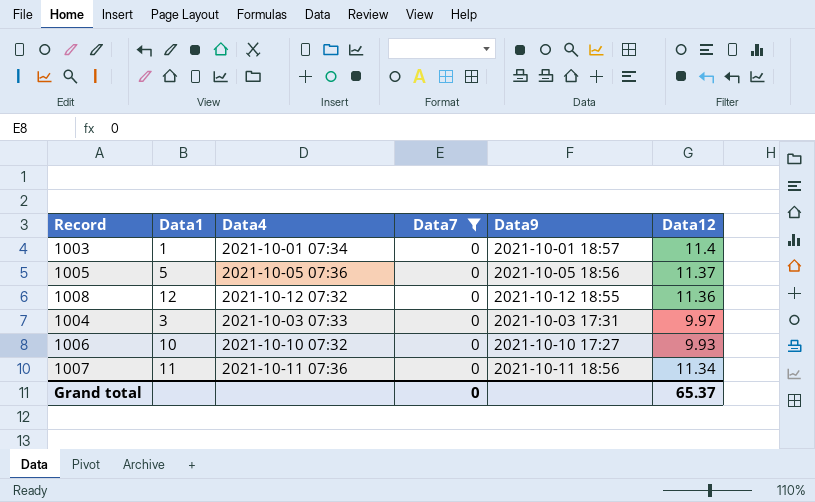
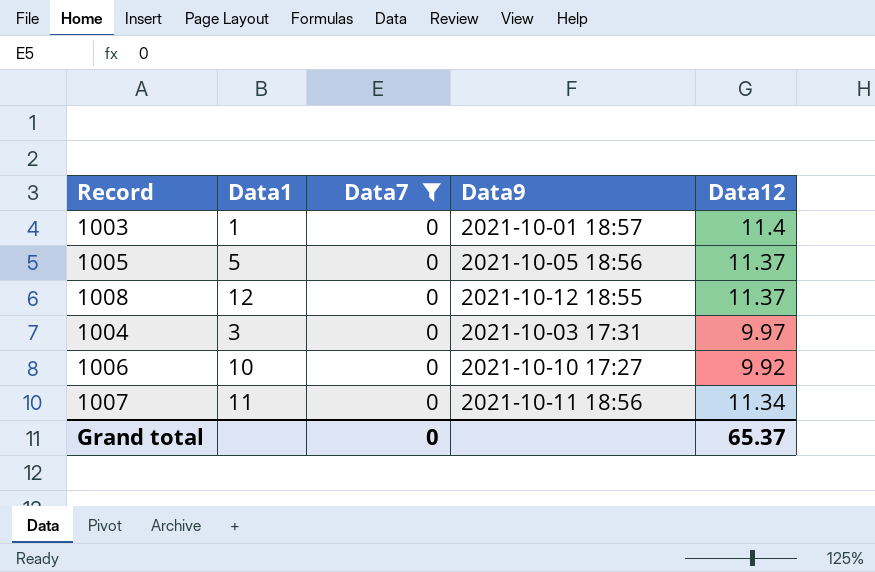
column Data4 | position: 3 -> none
1008 | Data12: 11.36 -> 11.37
1006 | Data12: 9.93 -> 9.92

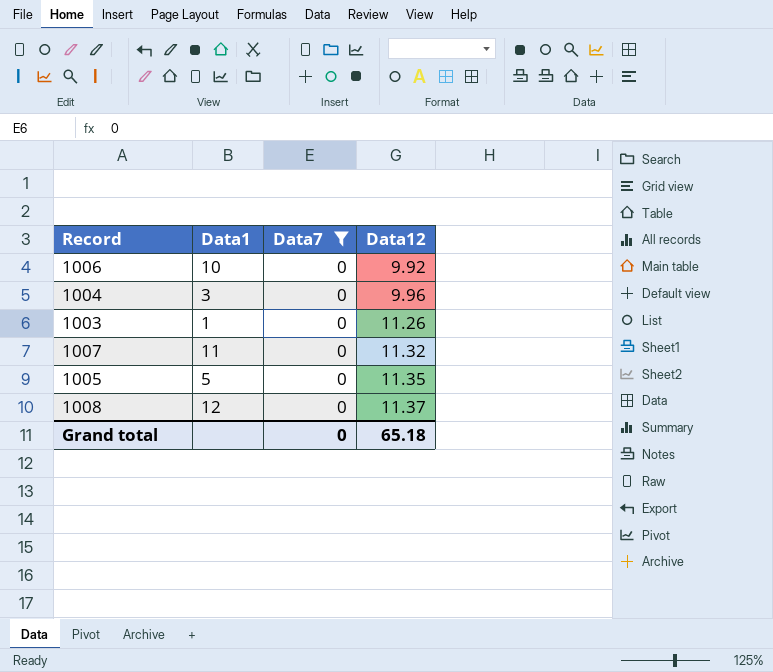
row order: none -> Data12 ascending
column Data9 | position: 4 -> none
1004 | Data12: 9.97 -> 9.96
1003 | Data12: 11.4 -> 11.26
1007 | Data12: 11.34 -> 11.32
1005 | Data12: 11.37 -> 11.35
Grand total | Data12: 65.37 -> 65.18

